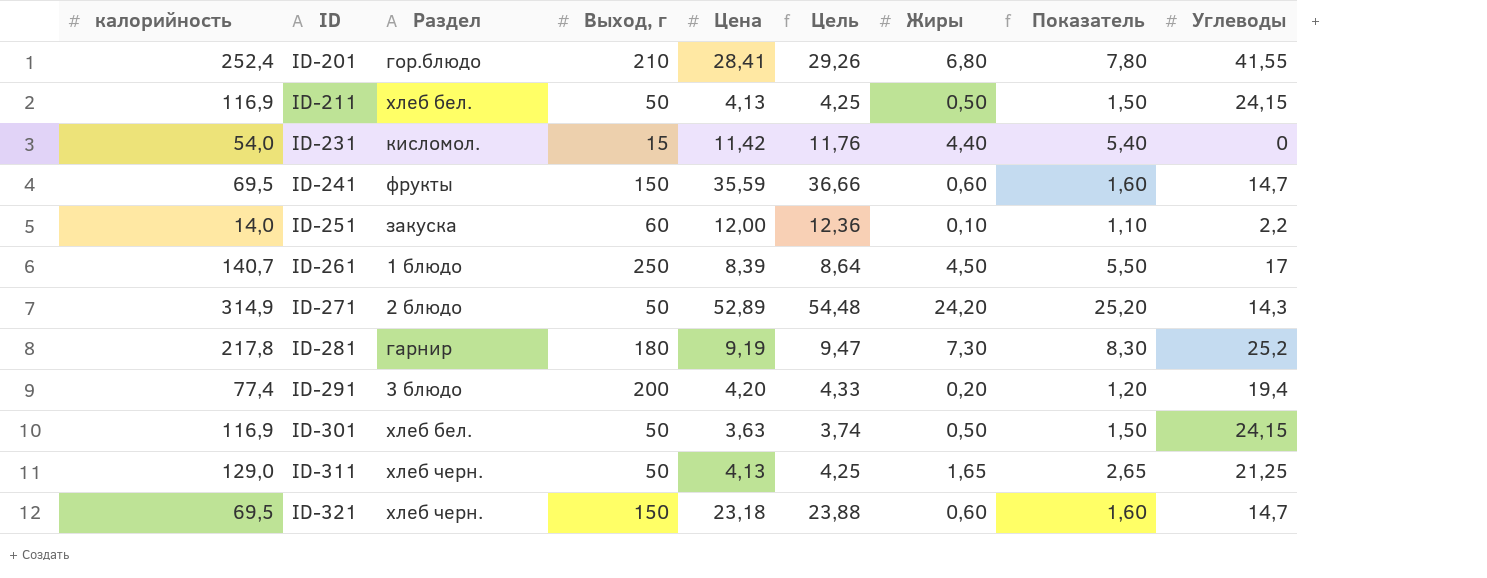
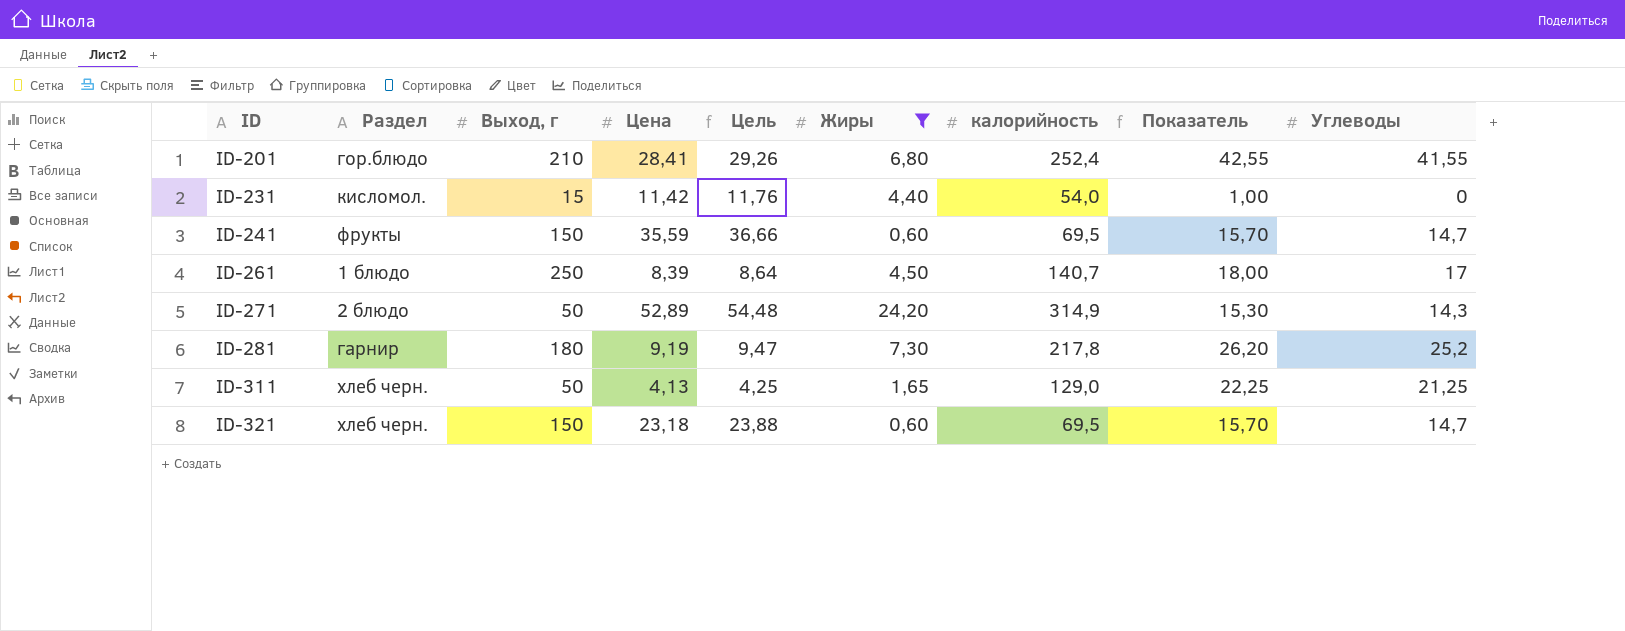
filter: none -> Жиры >= 0,60
column калорийность | position: 1 -> 7
column Показатель | formula: [Жиры] + 1 -> [Углеводы] + 1

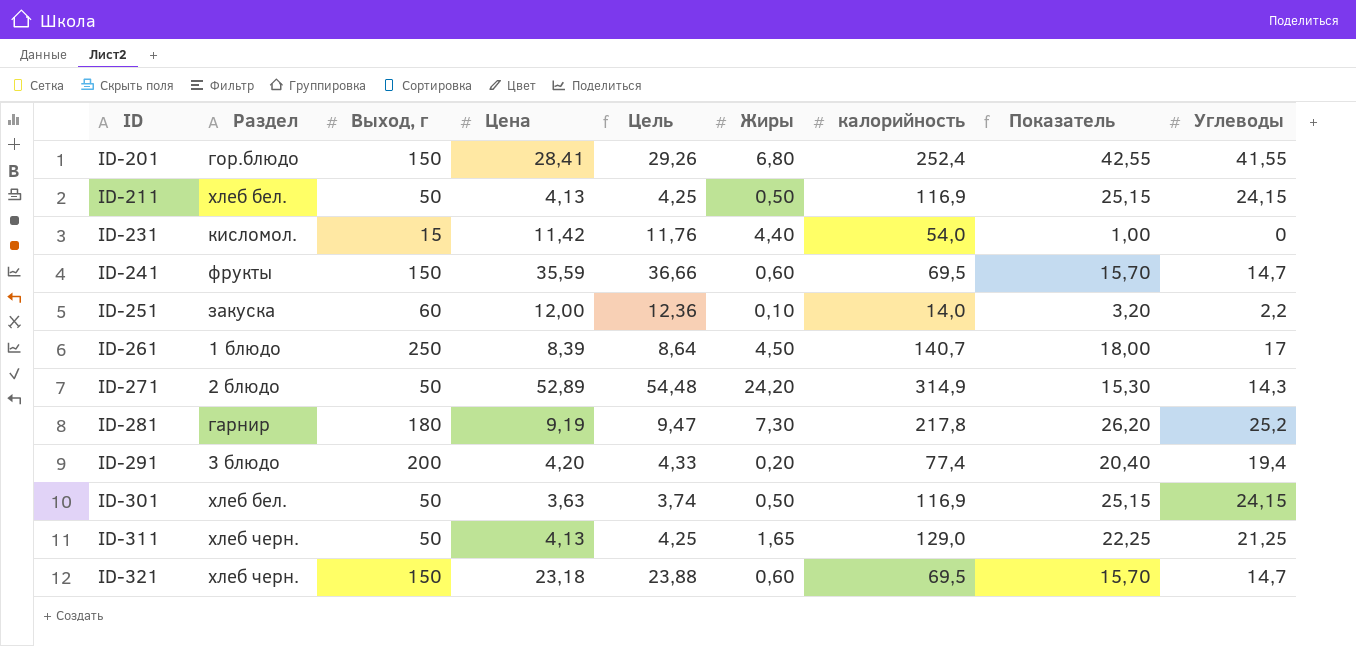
filter: Жиры >= 0,60 -> none
ID-201 | Выход, г: 210 -> 150

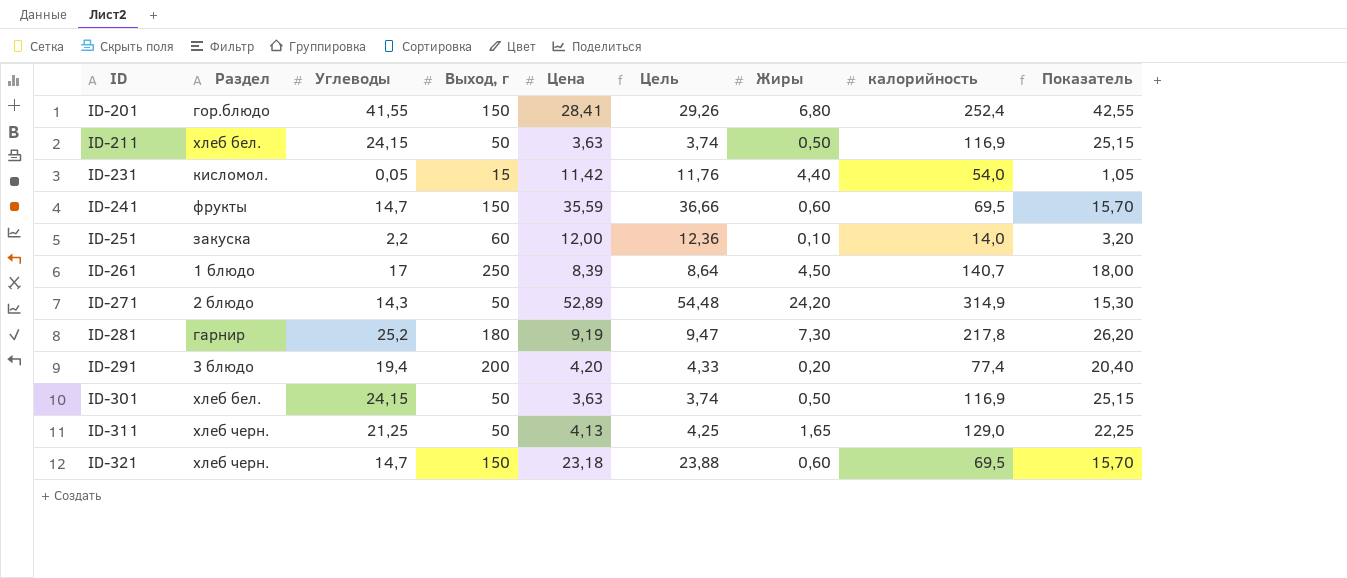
column Углеводы | position: 9 -> 3
ID-211 | Цена: 4,13 -> 3,63
ID-211 | Цель: 4,25 -> 3,74
ID-231 | Углеводы: 0 -> 0,05
ID-231 | Показатель: 1,00 -> 1,05

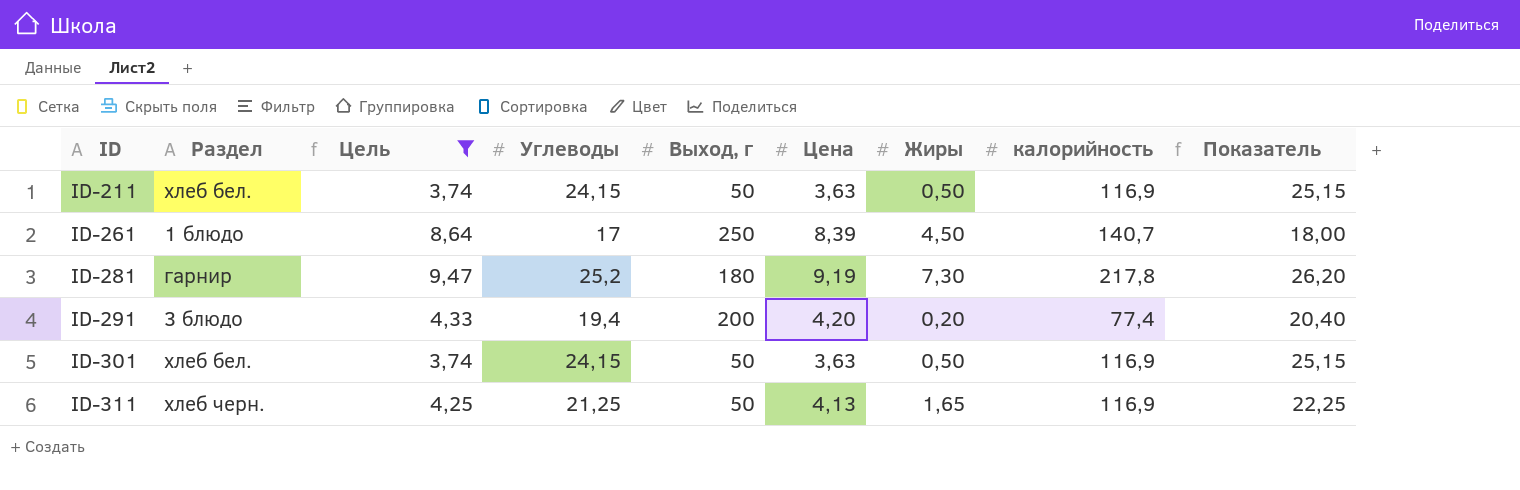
filter: none -> Цель <= 9,47
column Цель | position: 6 -> 3
ID-311 | калорийность: 129,0 -> 116,9

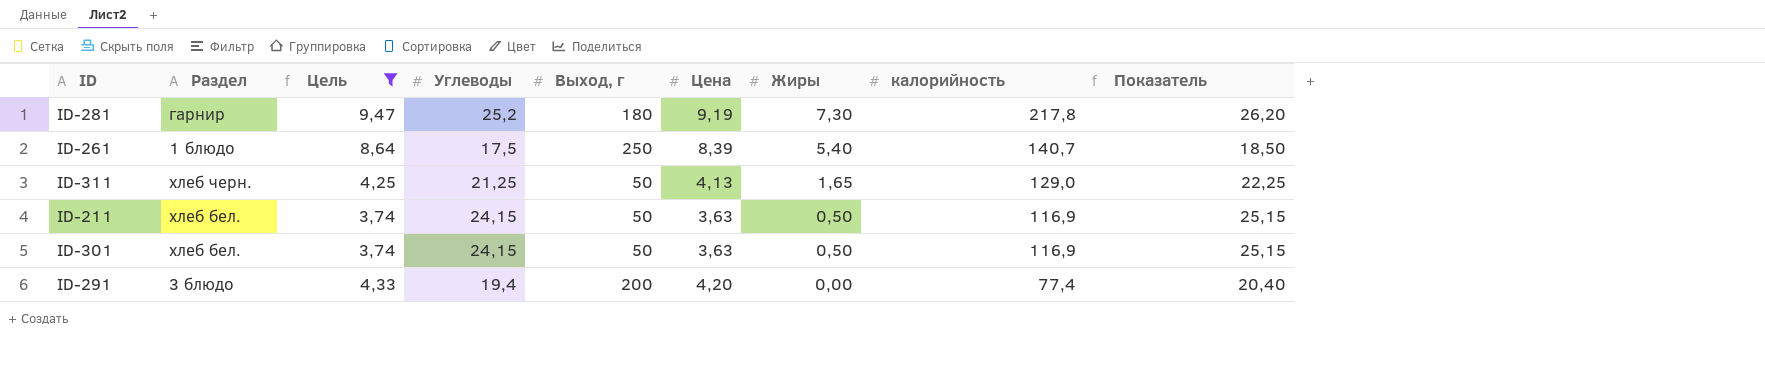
row order: ID ascending -> Жиры descending
ID-261 | Углеводы: 17 -> 17,5
ID-261 | Жиры: 4,50 -> 5,40
ID-261 | Показатель: 18,00 -> 18,50
ID-311 | калорийность: 116,9 -> 129,0
ID-291 | Жиры: 0,20 -> 0,00

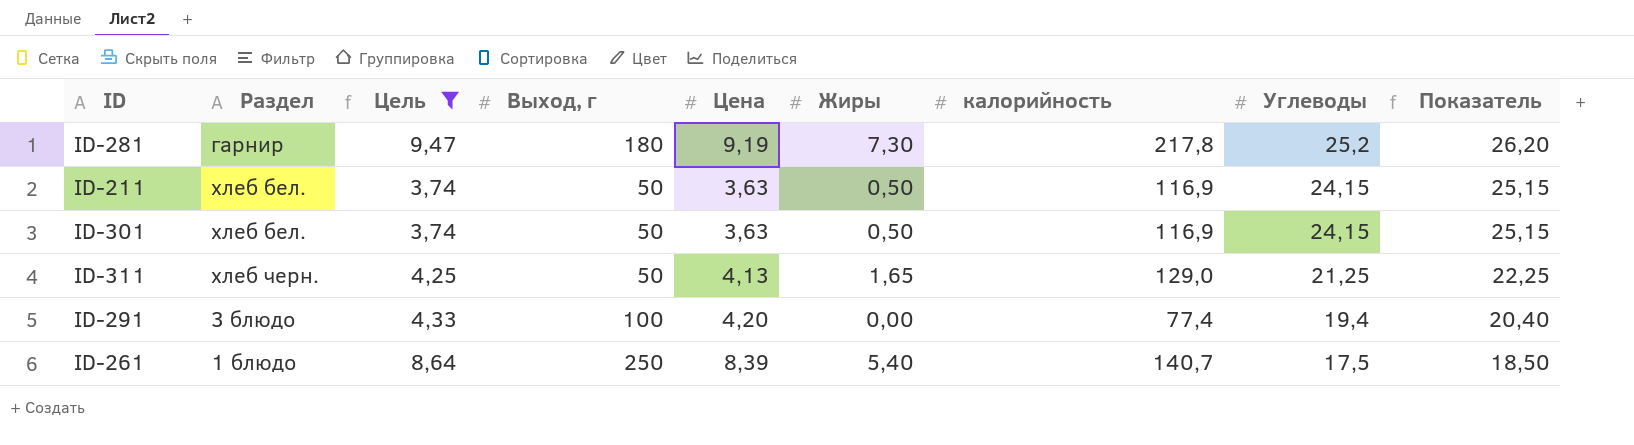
row order: Жиры descending -> Углеводы descending
column Углеводы | position: 4 -> 8
ID-291 | Выход, г: 200 -> 100

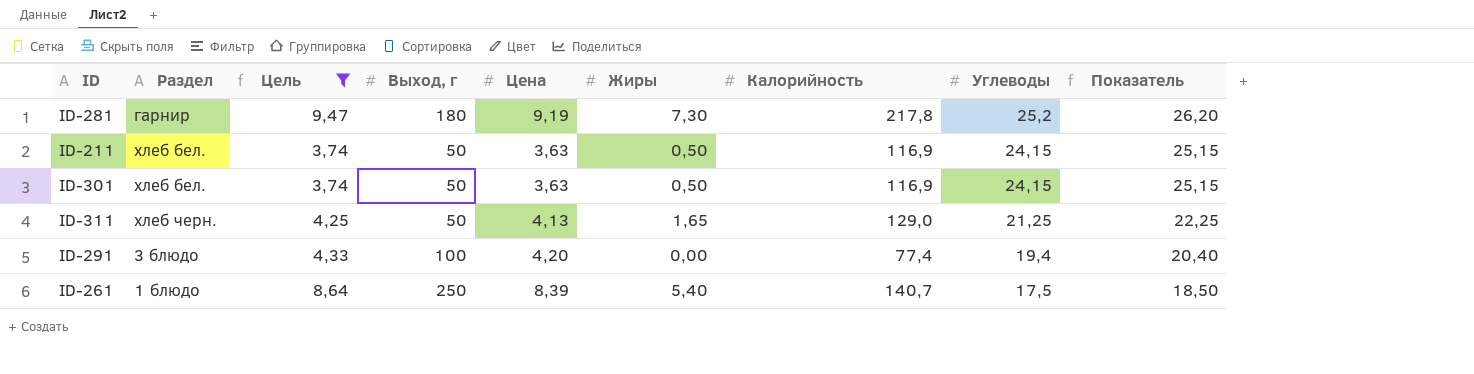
column name: калорийность -> Калорийность

